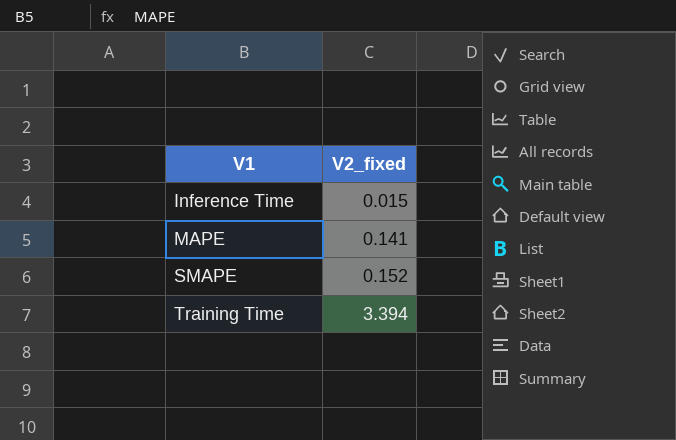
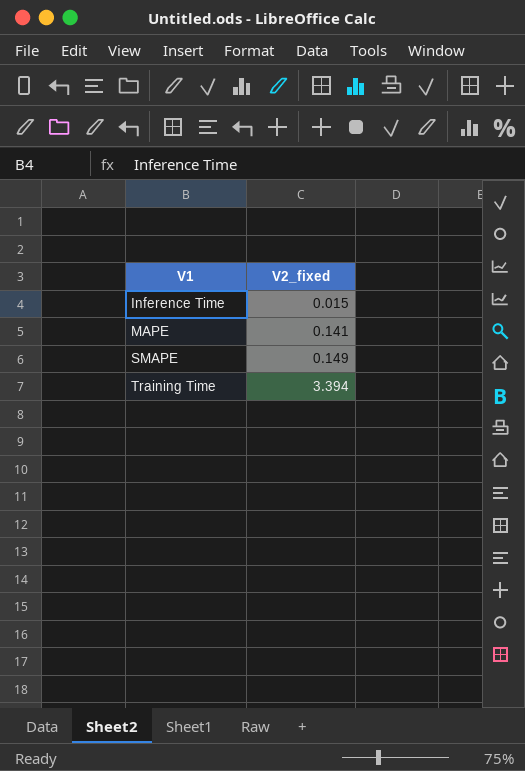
SMAPE | V2_fixed: 0.152 -> 0.149

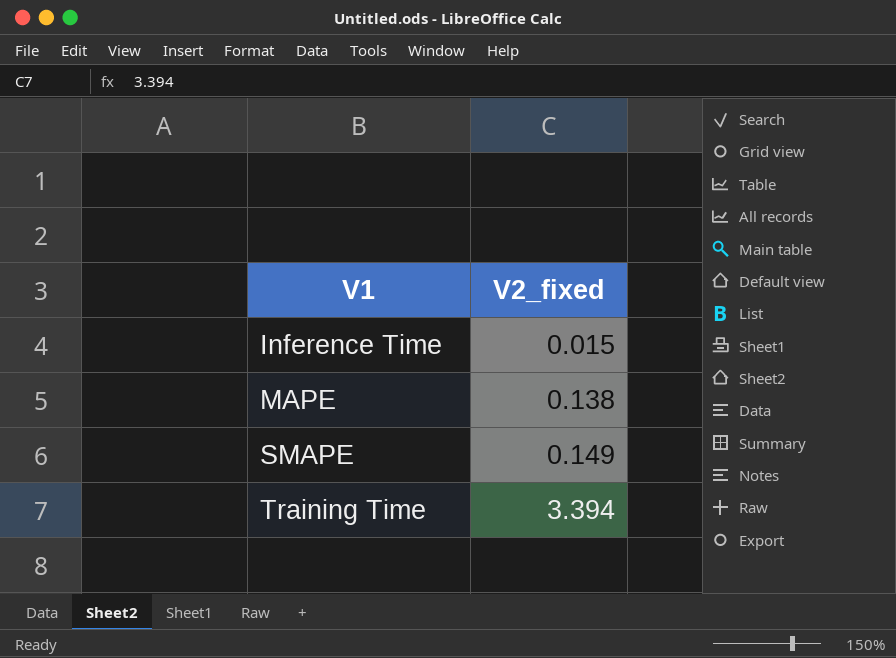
MAPE | V2_fixed: 0.141 -> 0.138

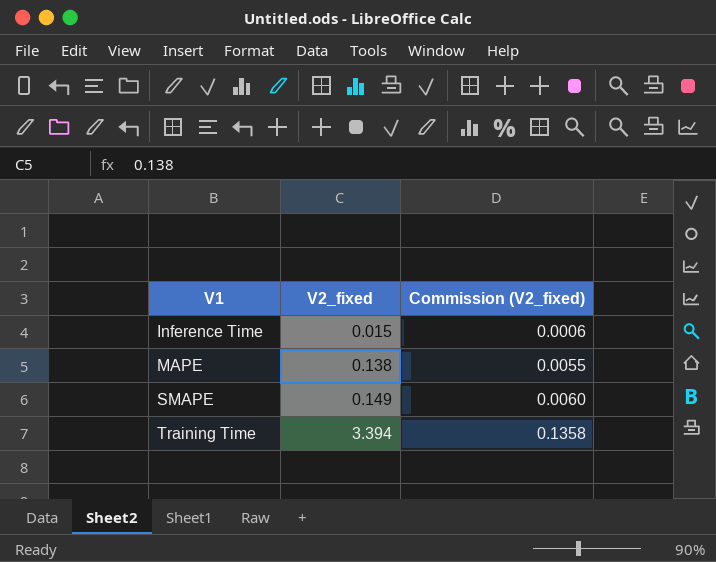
column Commission (V2_fixed) | formula: none -> [V2_fixed] * 0.04

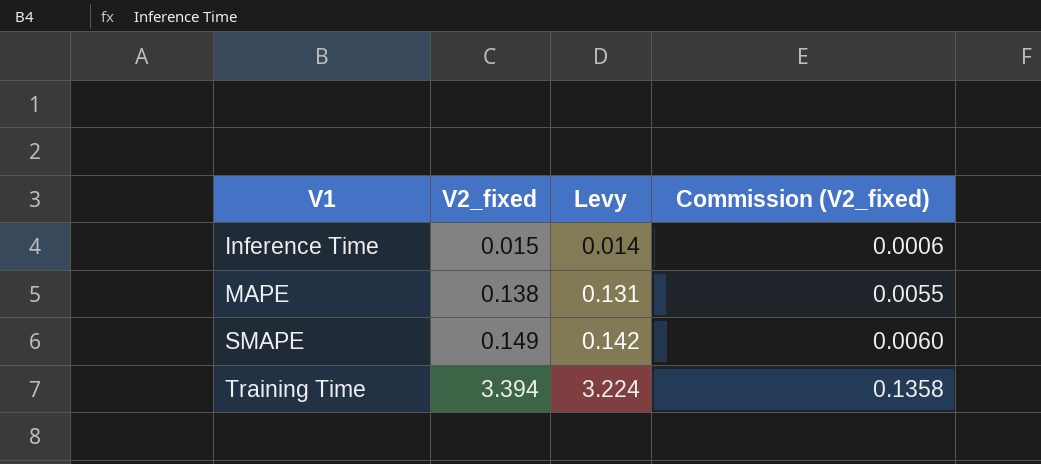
column Levy | formula: none -> [V2_fixed] * 0.95

